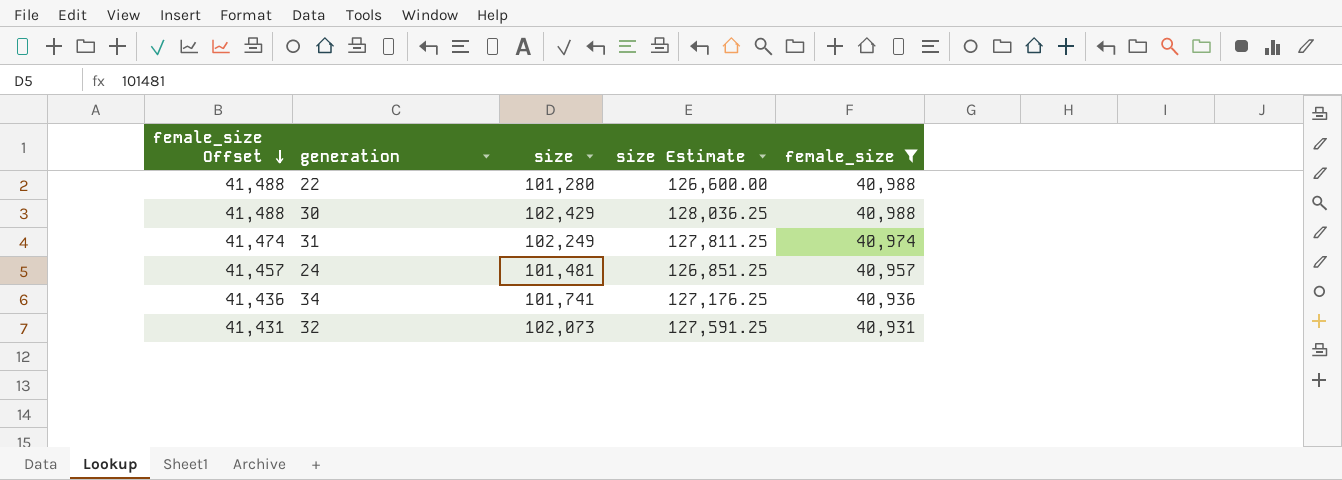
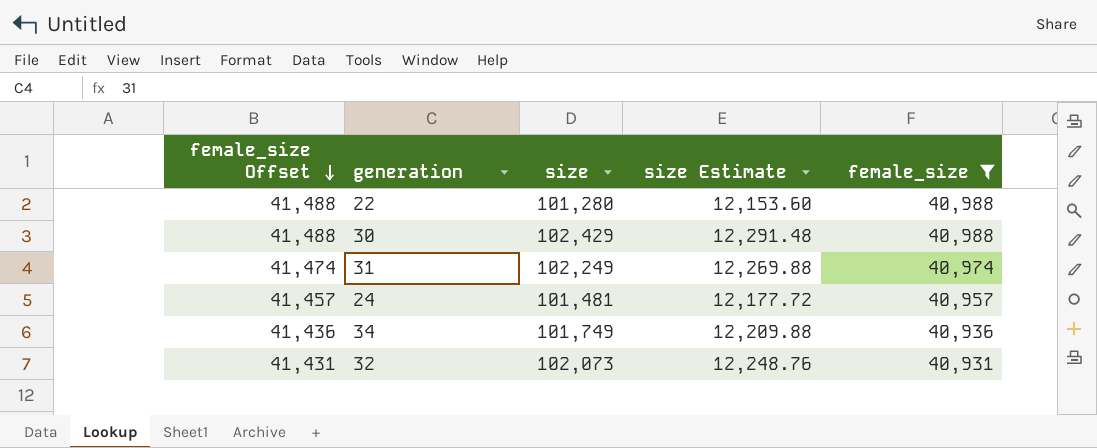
column size Estimate | formula: [size] * 1.25 -> [size] * 0.12
34 | size: 101,741 -> 101,749

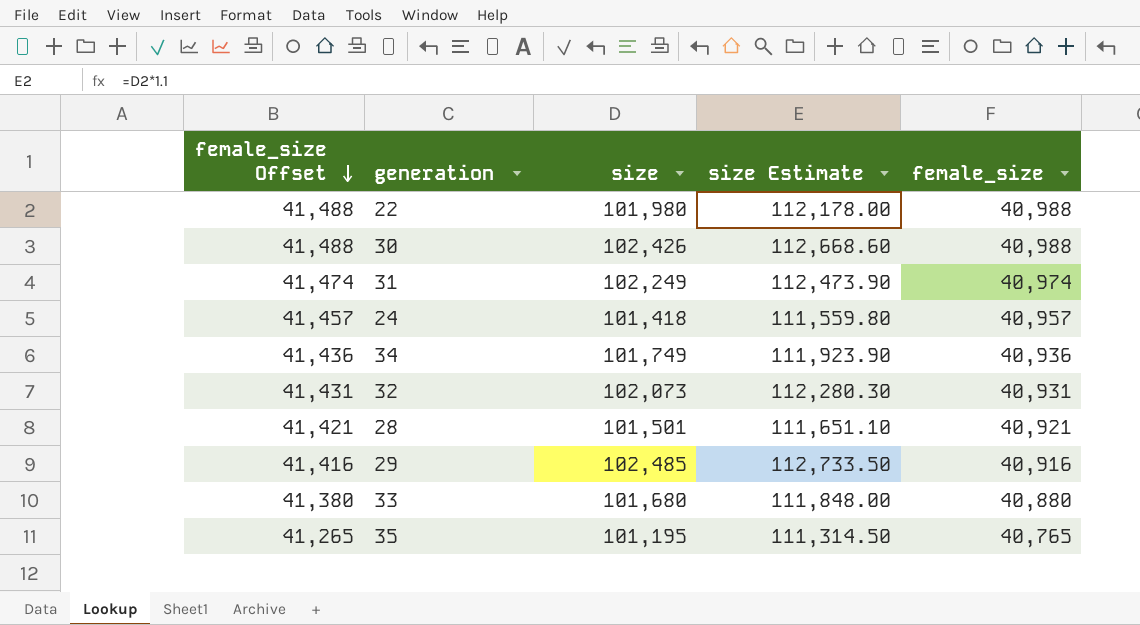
filter: female_size >= 40,931 -> none
column size Estimate | formula: [size] * 0.12 -> [size] * 1.1
22 | size: 101,280 -> 101,980
30 | size: 102,429 -> 102,426
24 | size: 101,481 -> 101,418

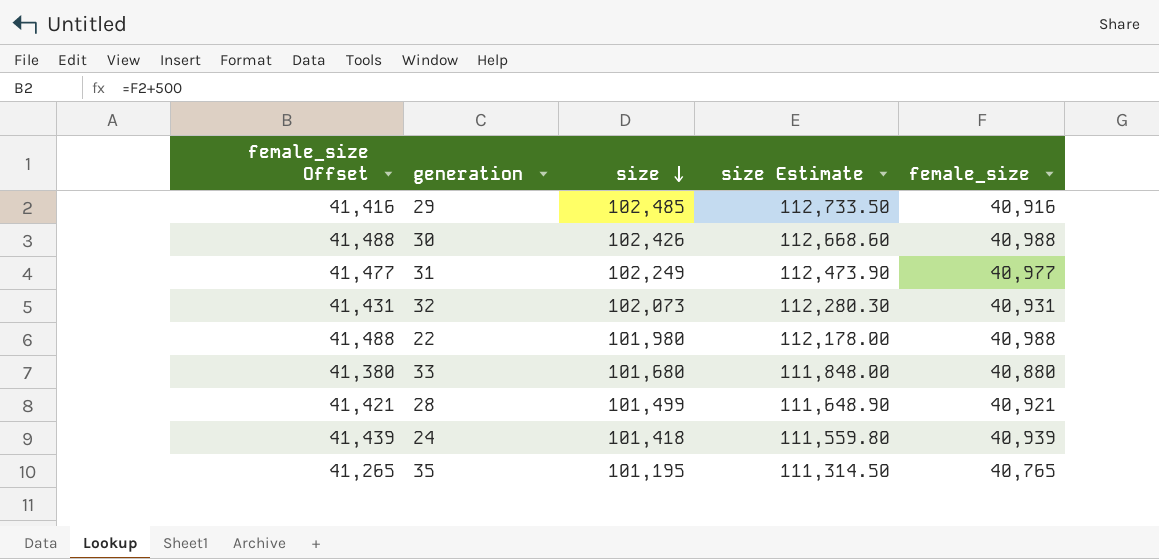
row order: female_size Offset descending -> size descending
row 34: 41,436 | 101,749 | 111,923.90 | 40,936 -> none
31 | female_size Offset: 41,474 -> 41,477
31 | female_size: 40,974 -> 40,977
28 | size: 101,501 -> 101,499
28 | size Estimate: 111,651.10 -> 111,648.90
24 | female_size Offset: 41,457 -> 41,439
24 | female_size: 40,957 -> 40,939

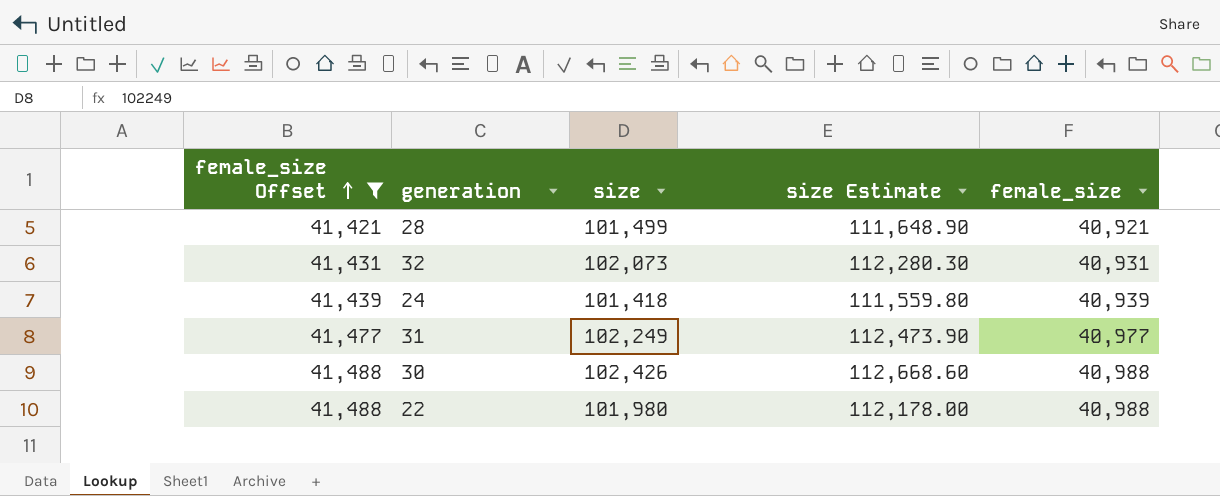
filter: none -> female_size Offset >= 41,421
row order: size descending -> female_size Offset ascending

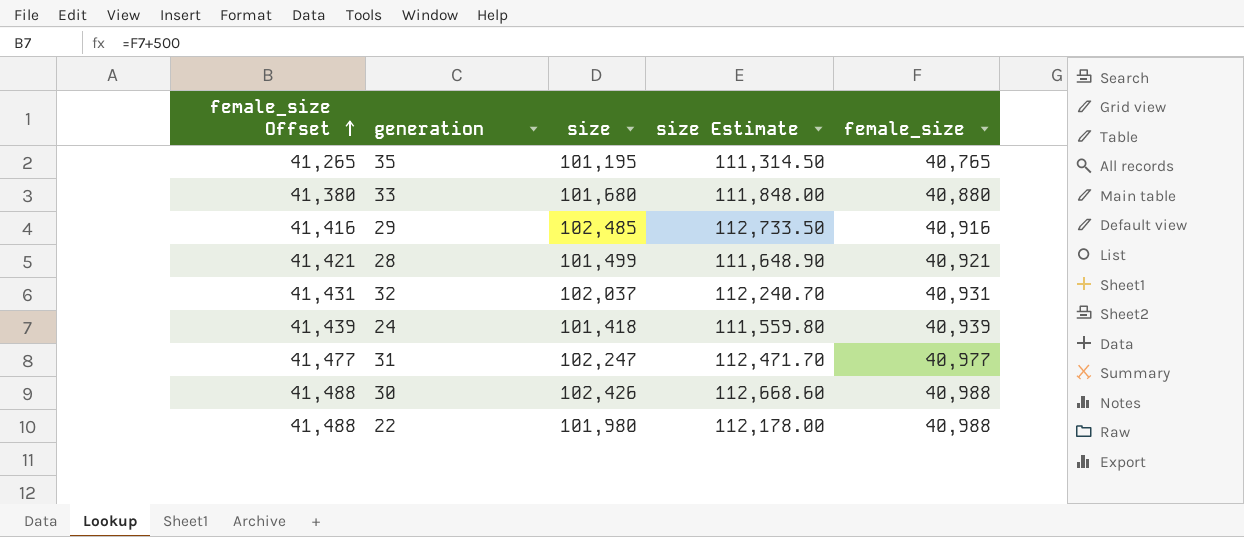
filter: female_size Offset >= 41,421 -> none
32 | size: 102,073 -> 102,037
32 | size Estimate: 112,280.30 -> 112,240.70
31 | size: 102,249 -> 102,247
31 | size Estimate: 112,473.90 -> 112,471.70

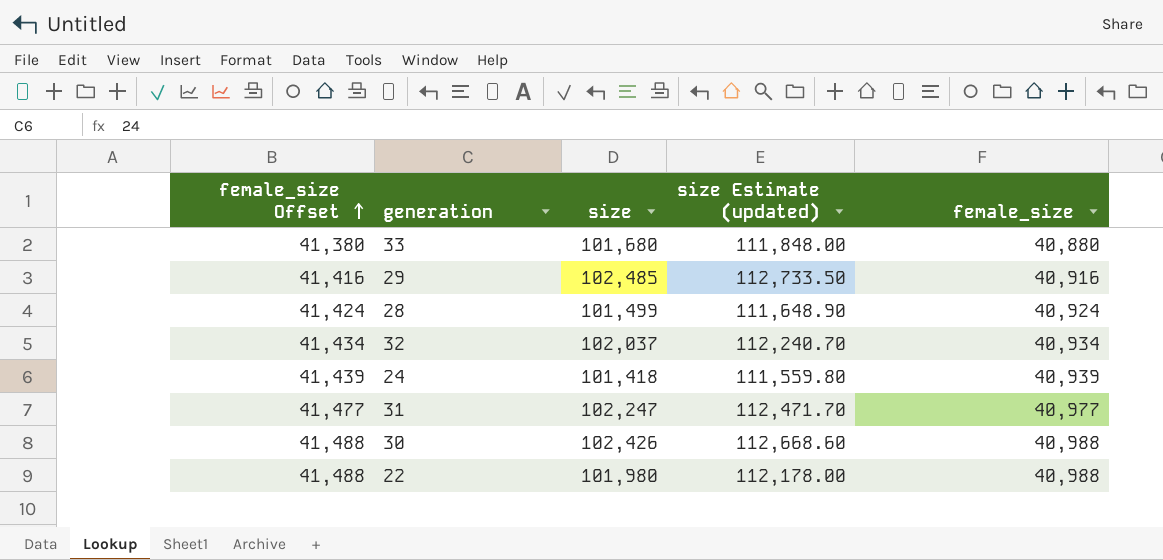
column name: size Estimate -> size Estimate (updated)
row 35: 41,265 | 101,195 | 111,314.50 | 40,765 -> none
28 | female_size Offset: 41,421 -> 41,424
28 | female_size: 40,921 -> 40,924
32 | female_size Offset: 41,431 -> 41,434
32 | female_size: 40,931 -> 40,934

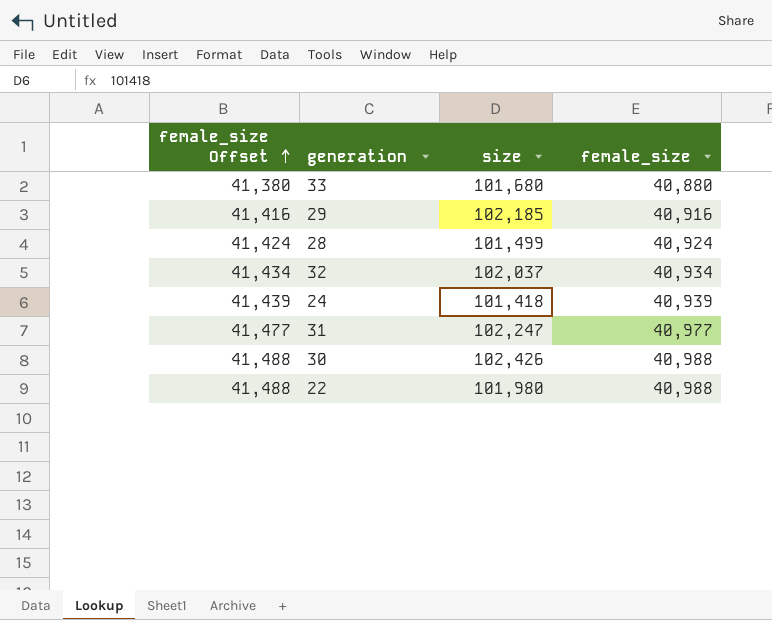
column size Estimate (updated) | formula: [size] * 1.1 -> none
29 | size: 102,485 -> 102,185

